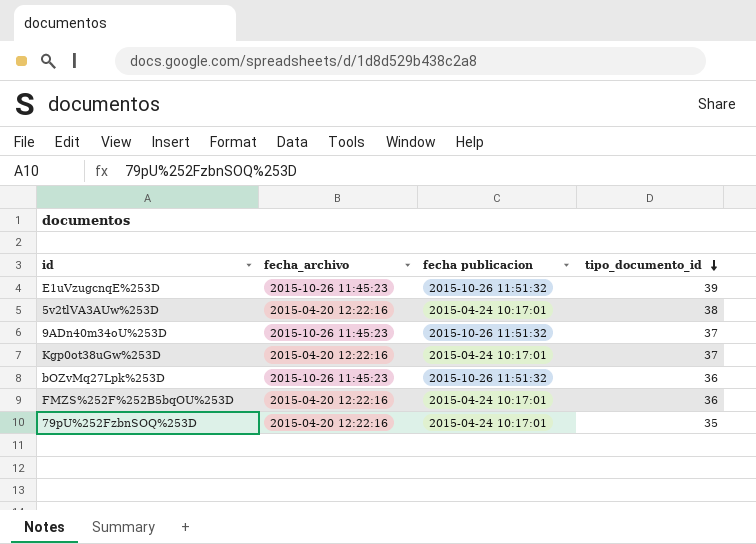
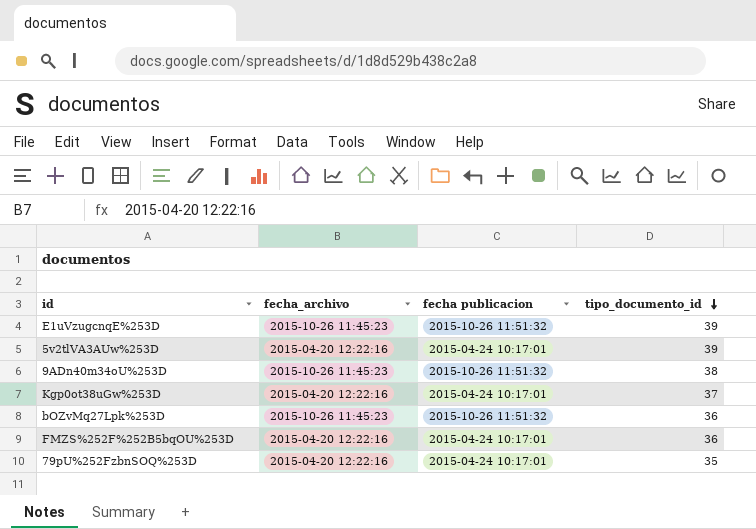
5v2tlVA3AUw%253D | tipo_documento_id: 38 -> 39
9ADn40m34oU%253D | tipo_documento_id: 37 -> 38

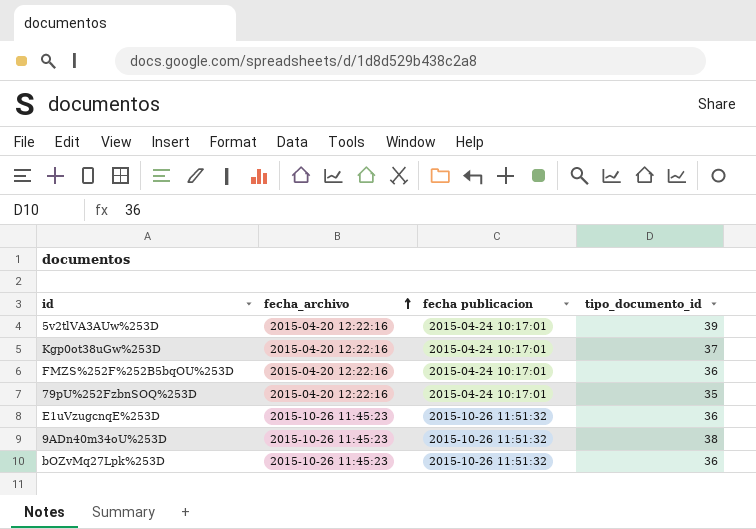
row order: tipo_documento_id descending -> fecha_archivo ascending
E1uVzugcnqE%253D | tipo_documento_id: 39 -> 36

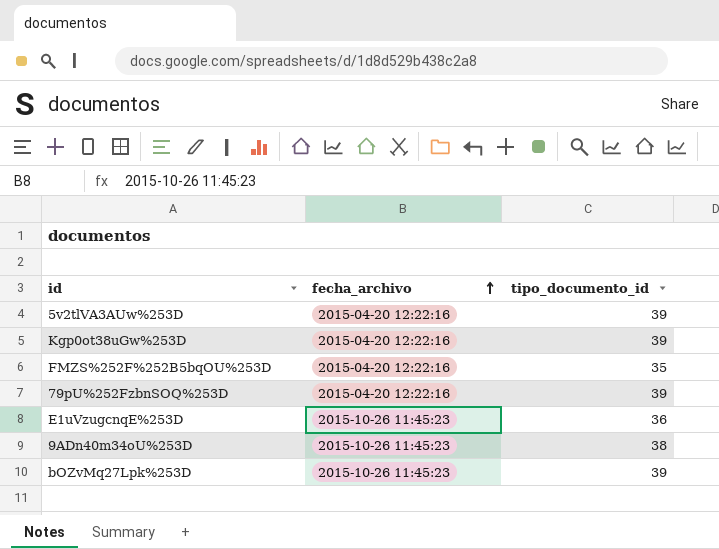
column fecha publicacion | position: 3 -> none
Kgp0ot38uGw%253D | tipo_documento_id: 37 -> 39
FMZS%252F%252B5bqOU%253D | tipo_documento_id: 36 -> 35
79pU%252FzbnSOQ%253D | tipo_documento_id: 35 -> 39
bOZvMq27Lpk%253D | tipo_documento_id: 36 -> 39

